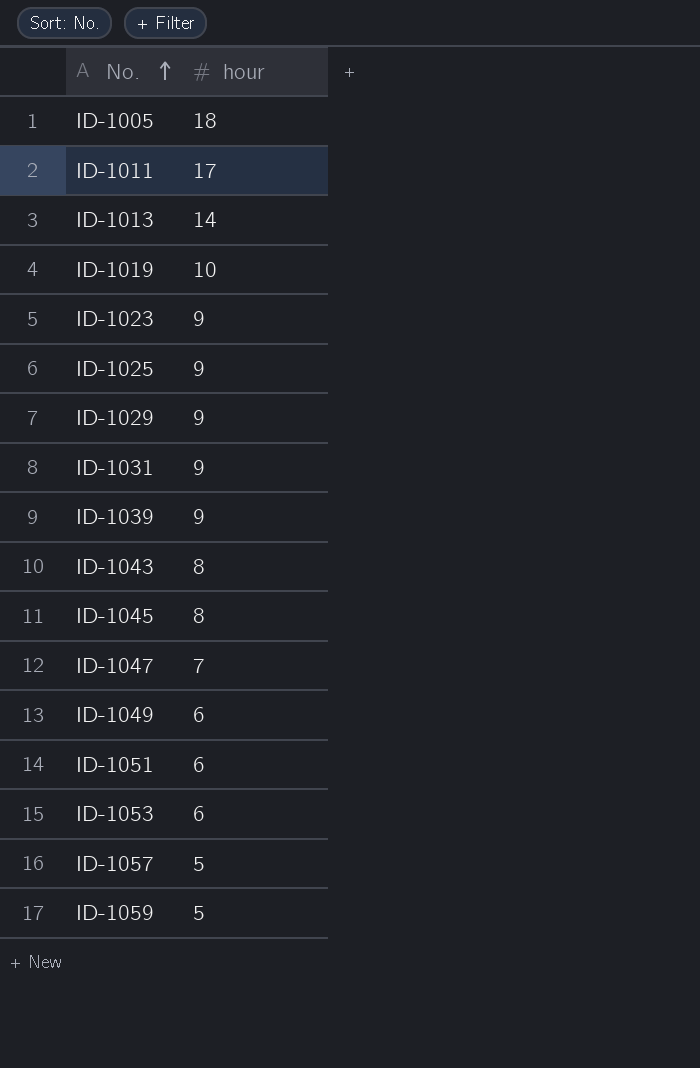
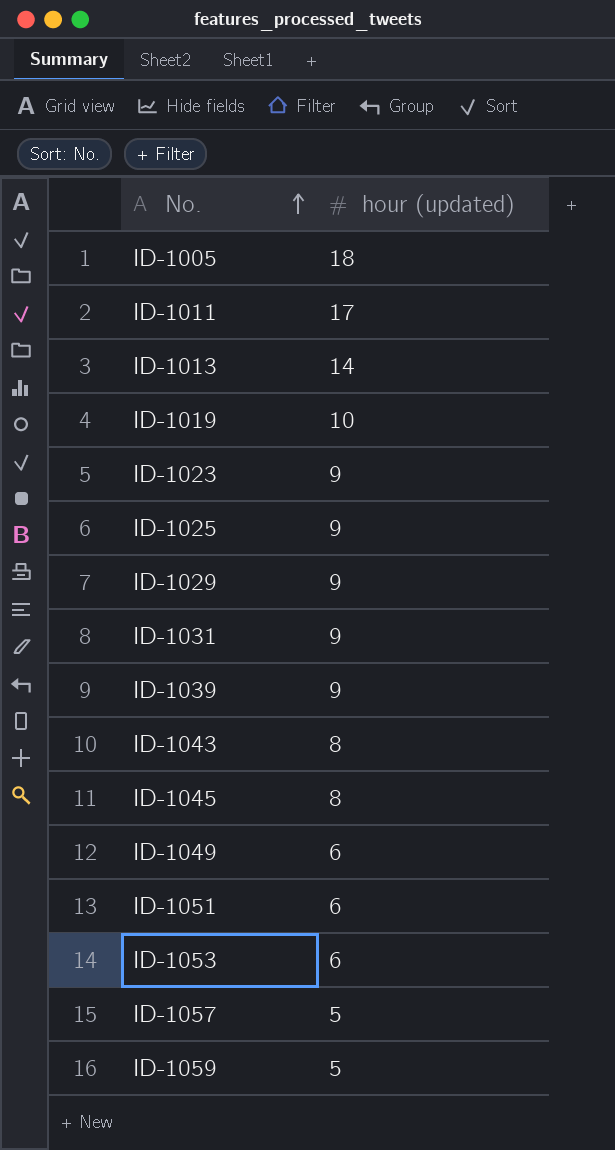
column name: hour -> hour (updated)
row ID-1047: 7 -> none

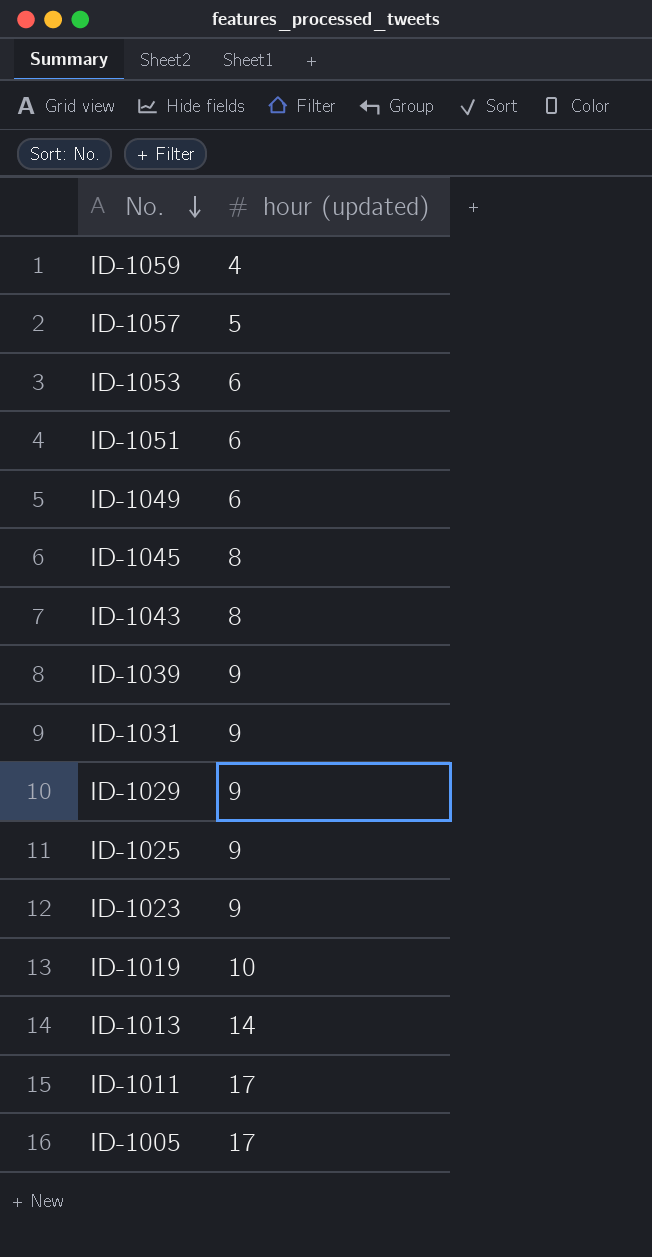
row order: No. ascending -> No. descending
ID-1059 | hour (updated): 5 -> 4
ID-1005 | hour (updated): 18 -> 17

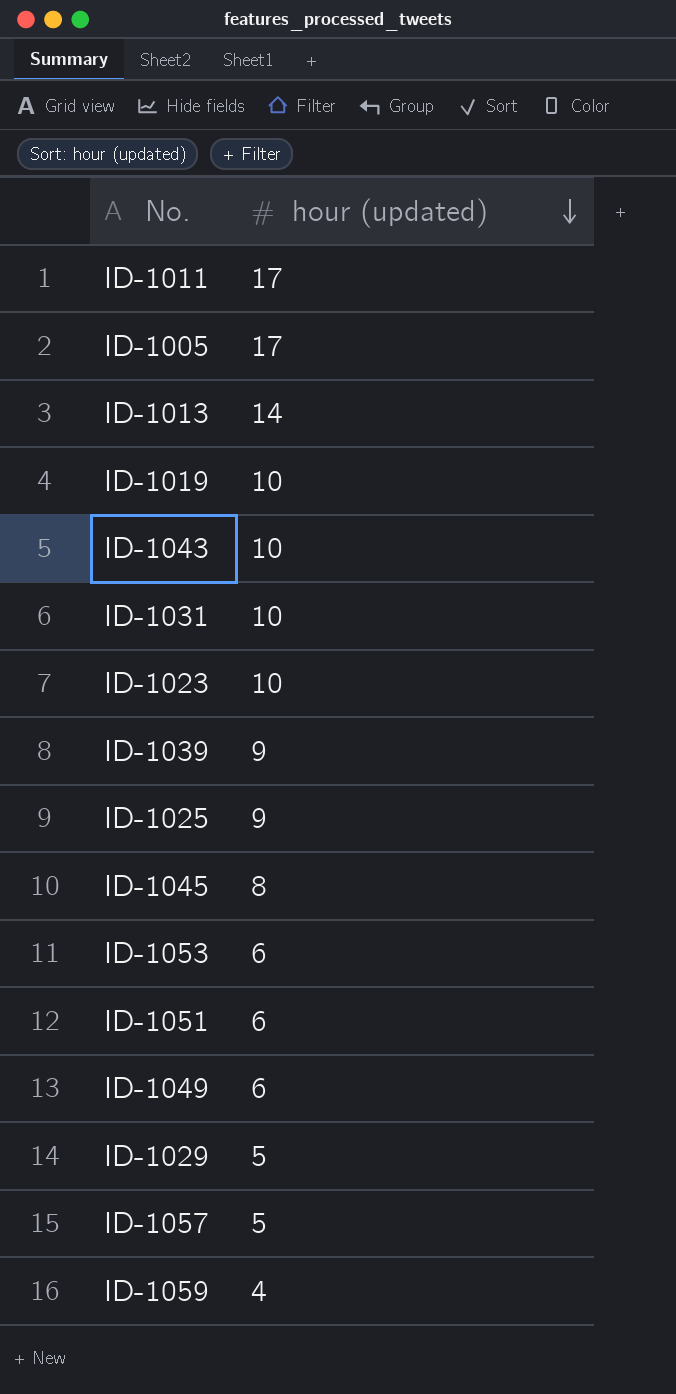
row order: No. descending -> hour (updated) descending
ID-1043 | hour (updated): 8 -> 10
ID-1031 | hour (updated): 9 -> 10
ID-1023 | hour (updated): 9 -> 10
ID-1029 | hour (updated): 9 -> 5

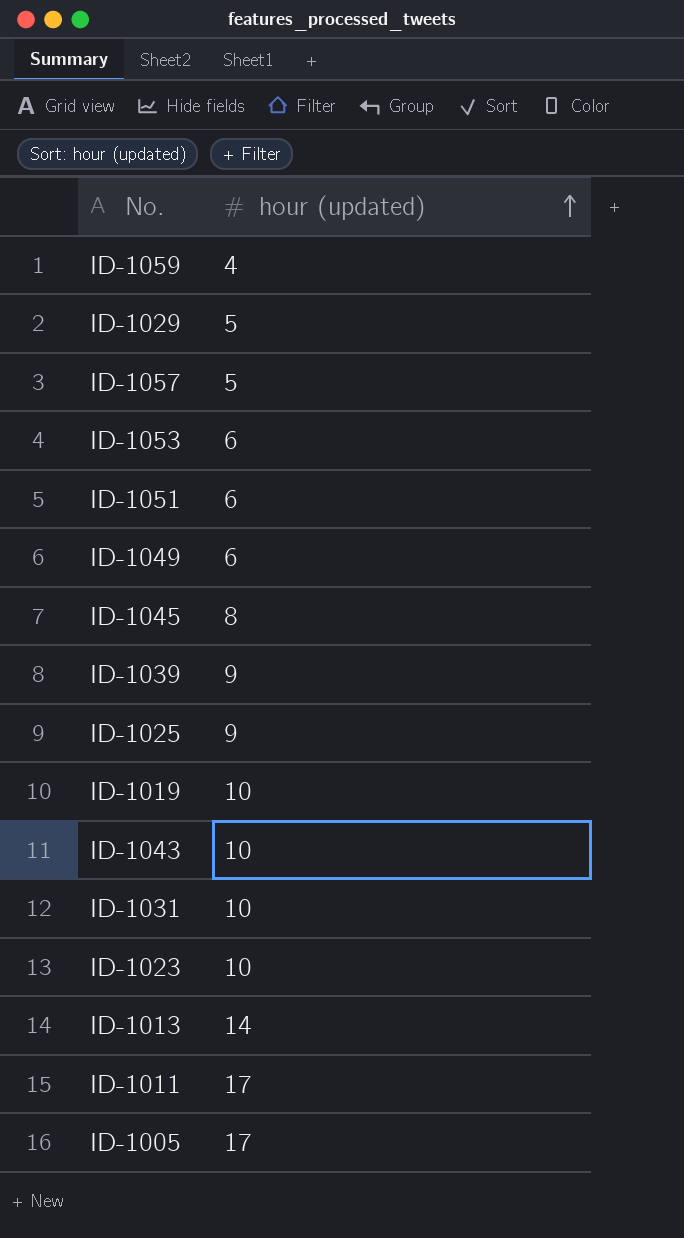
row order: hour (updated) descending -> hour (updated) ascending

